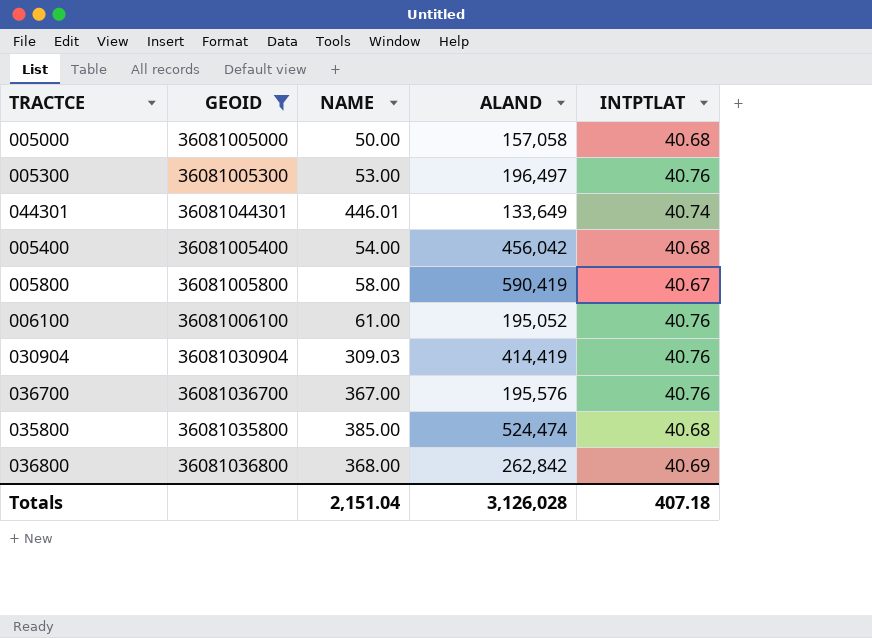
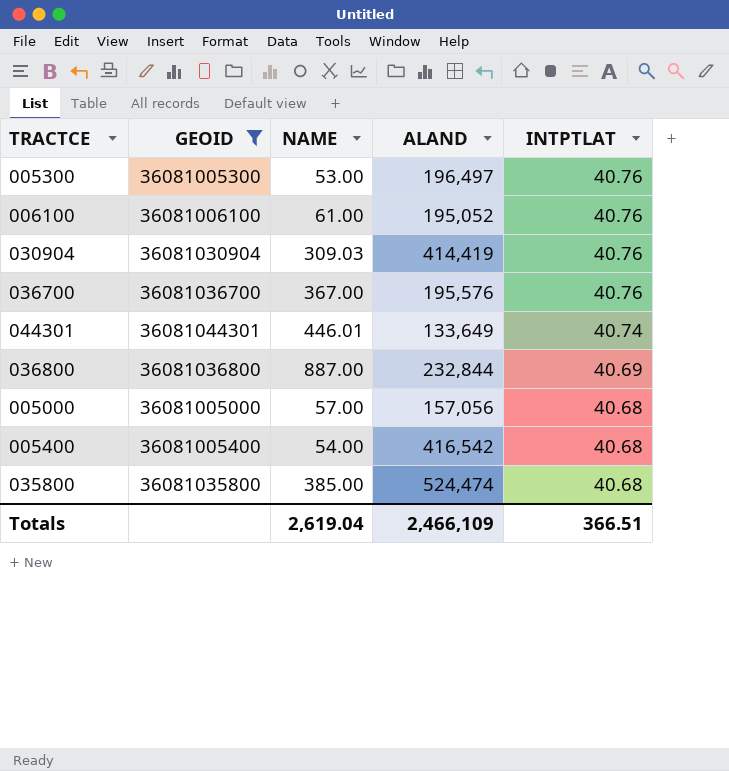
row order: none -> INTPTLAT descending
row 005800: 36081005800 | 58.00 | 590,419 | 40.67 -> none
036800 | NAME: 368.00 -> 887.00
036800 | ALAND: 262,842 -> 232,844
005000 | NAME: 50.00 -> 57.00
005000 | ALAND: 157,058 -> 157,056
005400 | ALAND: 456,042 -> 416,542
Totals | NAME: 2,151.04 -> 2,619.04
Totals | ALAND: 3,126,028 -> 2,466,109
Totals | INTPTLAT: 407.18 -> 366.51

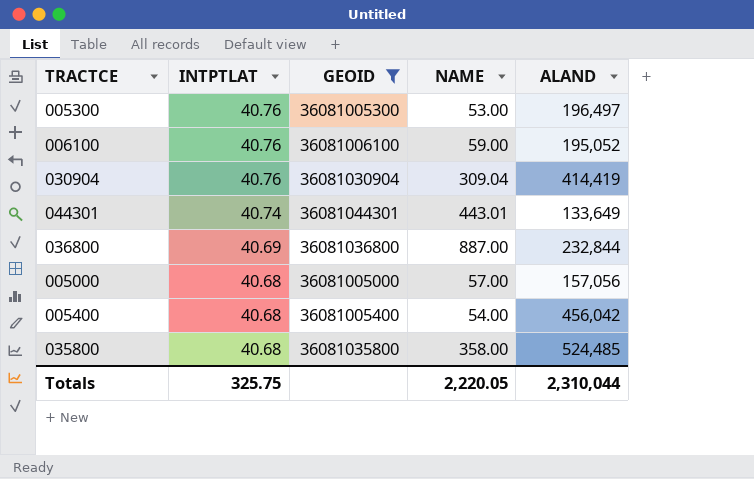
column INTPTLAT | position: 5 -> 2
row 036700: 36081036700 | 367.00 | 195,576 | 40.76 -> none
006100 | NAME: 61.00 -> 59.00
030904 | NAME: 309.03 -> 309.04
044301 | NAME: 446.01 -> 443.01
005400 | ALAND: 416,542 -> 456,042
035800 | NAME: 385.00 -> 358.00
035800 | ALAND: 524,474 -> 524,485
Totals | INTPTLAT: 366.51 -> 325.75
Totals | NAME: 2,619.04 -> 2,220.05
Totals | ALAND: 2,466,109 -> 2,310,044

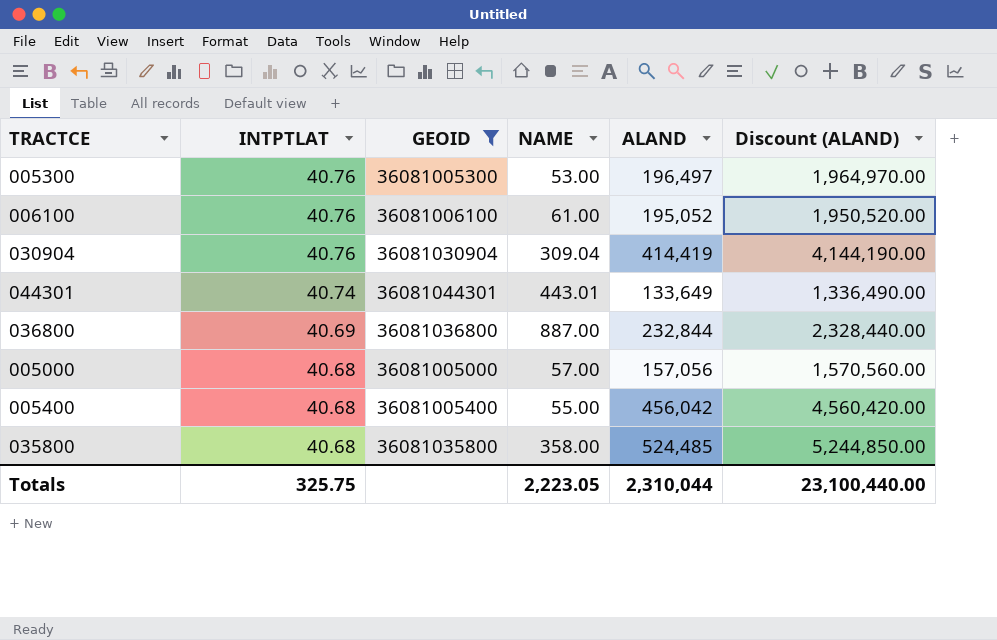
column Discount (ALAND) | formula: none -> [ALAND] * 10
006100 | NAME: 59.00 -> 61.00
005400 | NAME: 54.00 -> 55.00
Totals | NAME: 2,220.05 -> 2,223.05

